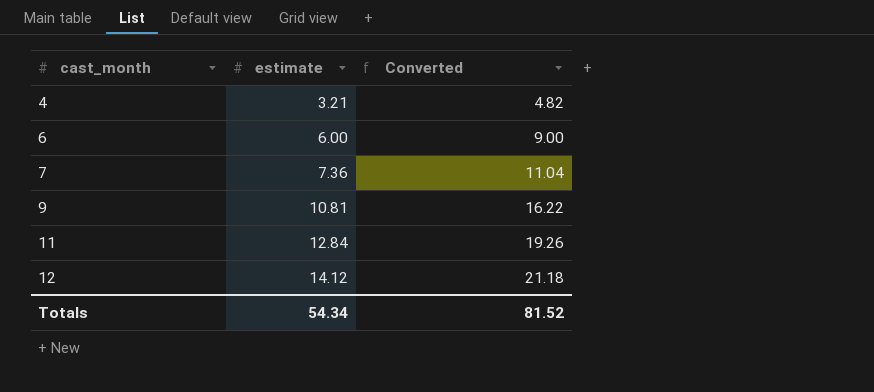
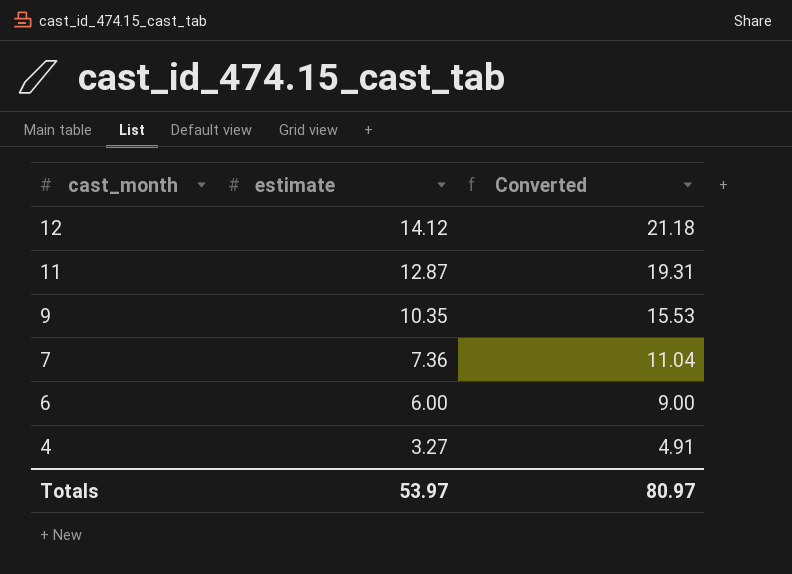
row order: cast_month ascending -> cast_month descending
11 | estimate: 12.84 -> 12.87
11 | Converted: 19.26 -> 19.31
9 | estimate: 10.81 -> 10.35
9 | Converted: 16.22 -> 15.53
4 | estimate: 3.21 -> 3.27
4 | Converted: 4.82 -> 4.91
Totals | estimate: 54.34 -> 53.97
Totals | Converted: 81.52 -> 80.97

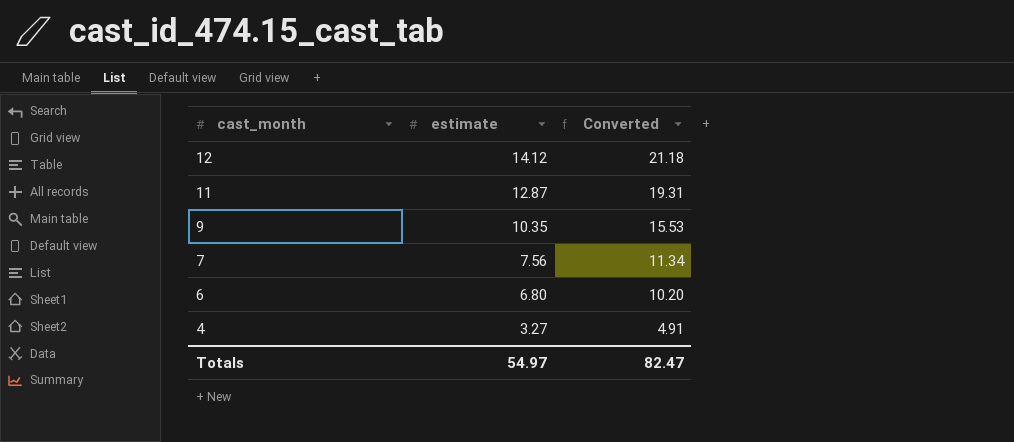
7 | estimate: 7.36 -> 7.56
7 | Converted: 11.04 -> 11.34
6 | estimate: 6.00 -> 6.80
6 | Converted: 9.00 -> 10.20
Totals | estimate: 53.97 -> 54.97
Totals | Converted: 80.97 -> 82.47

